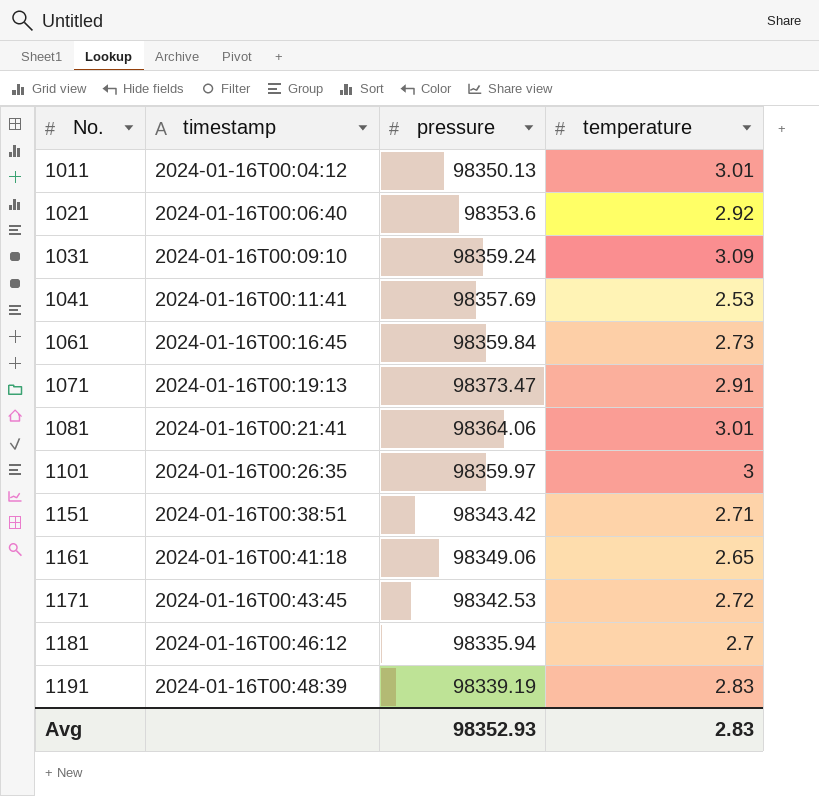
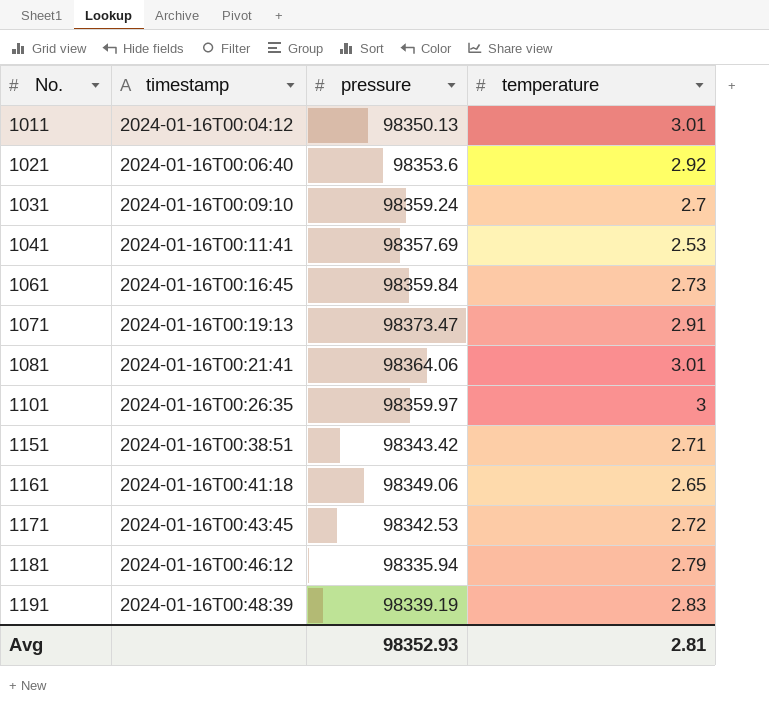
1031 | temperature: 3.09 -> 2.7
1181 | temperature: 2.7 -> 2.79
Avg | temperature: 2.83 -> 2.81

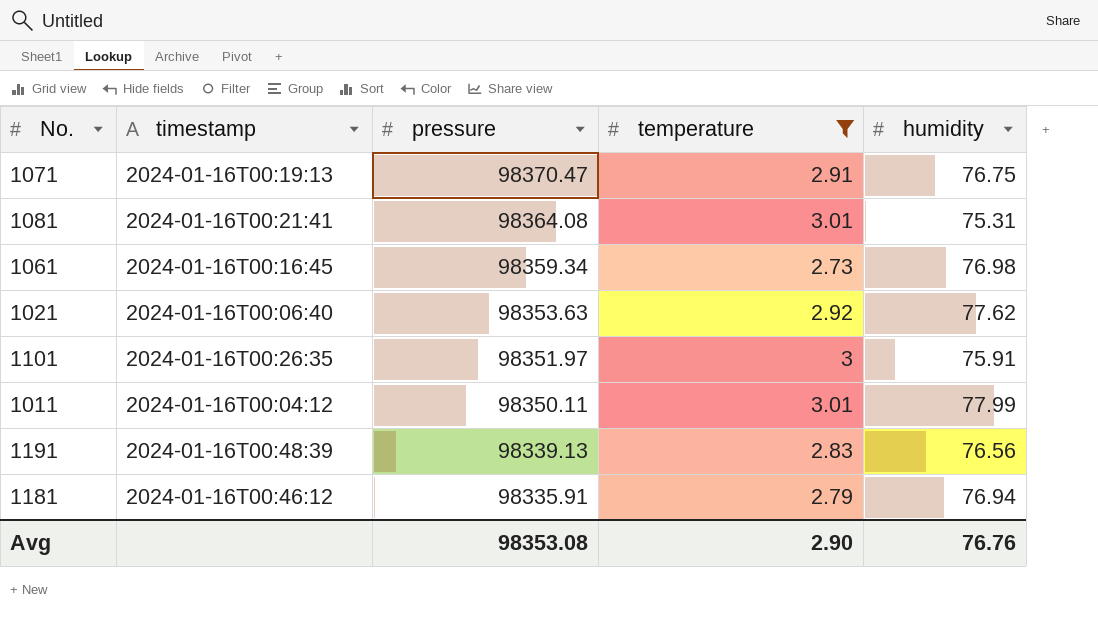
filter: none -> temperature >= 2.73
row order: No. ascending -> pressure descending
column humidity | position: none -> 5
1071 | pressure: 98373.47 -> 98370.47
1081 | pressure: 98364.06 -> 98364.08
1061 | pressure: 98359.84 -> 98359.34
1021 | pressure: 98353.6 -> 98353.63
1101 | pressure: 98359.97 -> 98351.97
1011 | pressure: 98350.13 -> 98350.11
1191 | pressure: 98339.19 -> 98339.13
1181 | pressure: 98335.94 -> 98335.91
Avg | pressure: 98352.93 -> 98353.08
Avg | temperature: 2.81 -> 2.90

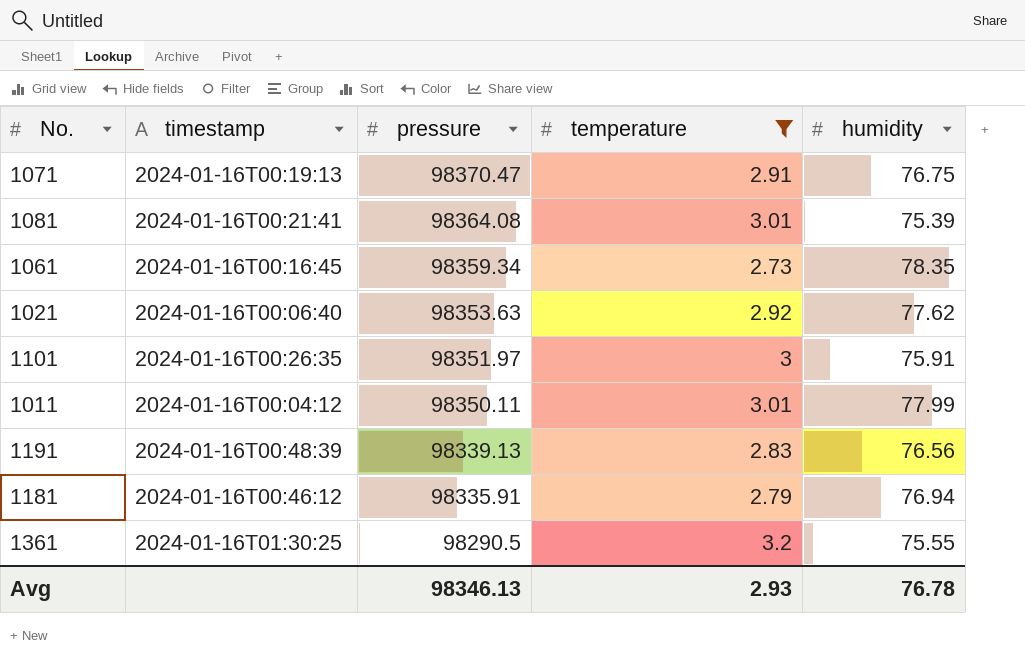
1081 | humidity: 75.31 -> 75.39
1061 | humidity: 76.98 -> 78.35
row 1361: none -> 2024-01-16T01:30:25 | 98290.5 | 3.2 | 75.55
Avg | pressure: 98353.08 -> 98346.13
Avg | temperature: 2.90 -> 2.93
Avg | humidity: 76.76 -> 76.78

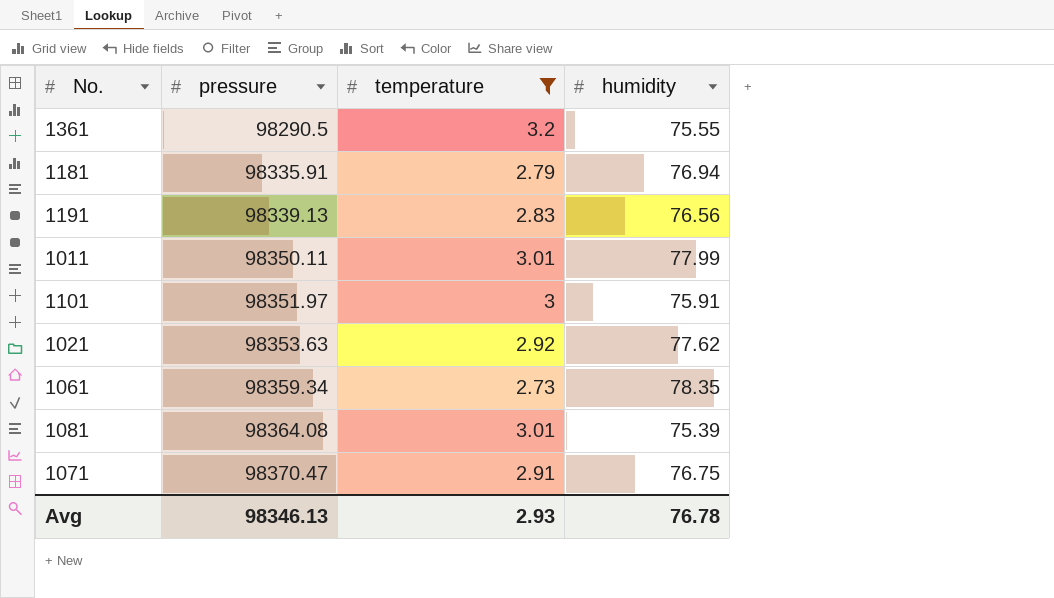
row order: pressure descending -> pressure ascending
column timestamp | position: 2 -> none

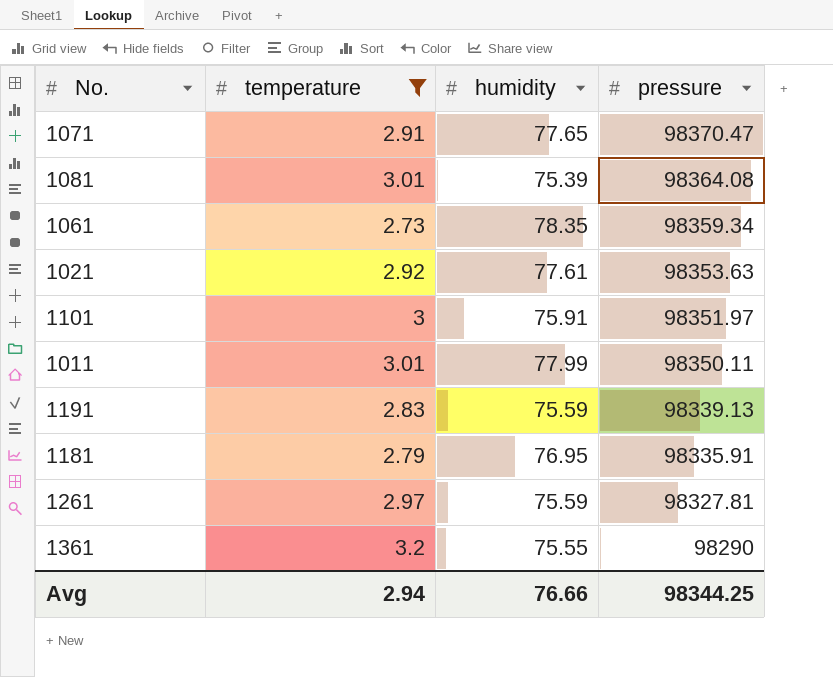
row order: pressure ascending -> pressure descending
column pressure | position: 2 -> 4
1071 | humidity: 76.75 -> 77.65
1021 | humidity: 77.62 -> 77.61
1191 | humidity: 76.56 -> 75.59
1181 | humidity: 76.94 -> 76.95
row 1261: none -> 2.97 | 75.59 | 98327.81
1361 | pressure: 98290.5 -> 98290
Avg | temperature: 2.93 -> 2.94
Avg | humidity: 76.78 -> 76.66
Avg | pressure: 98346.13 -> 98344.25

